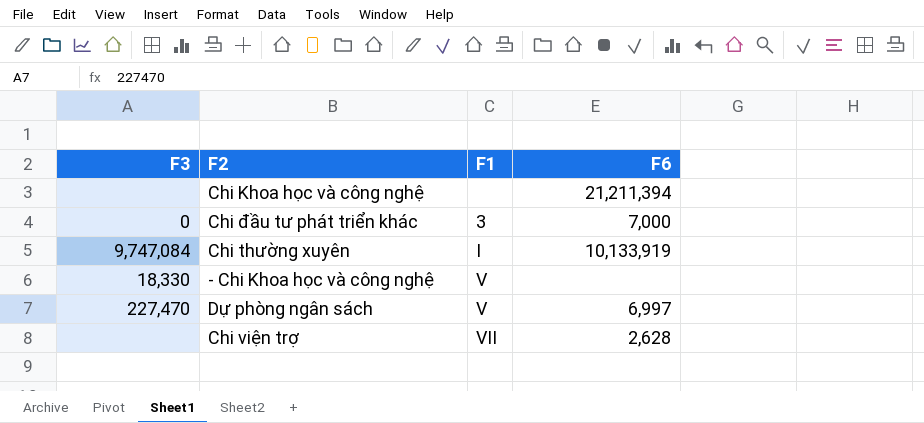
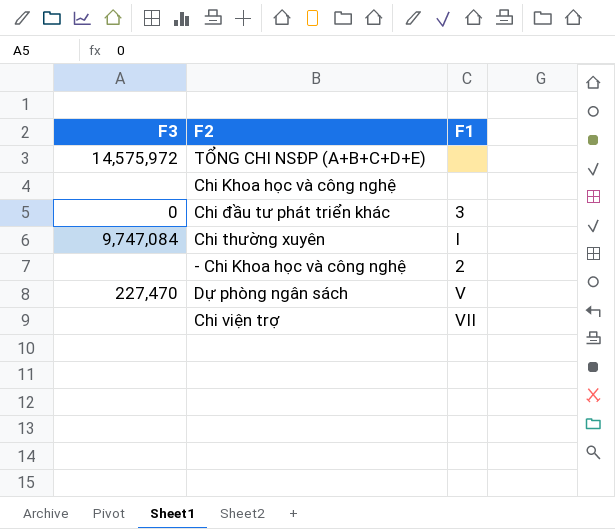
column F6 | position: 4 -> none
row TỔNG CHI NSĐP (A+B+C+D+E): none -> 14,575,972 | none
- Chi Khoa học và công nghệ | F3: 18,330 -> none
- Chi Khoa học và công nghệ | F1: V -> 2

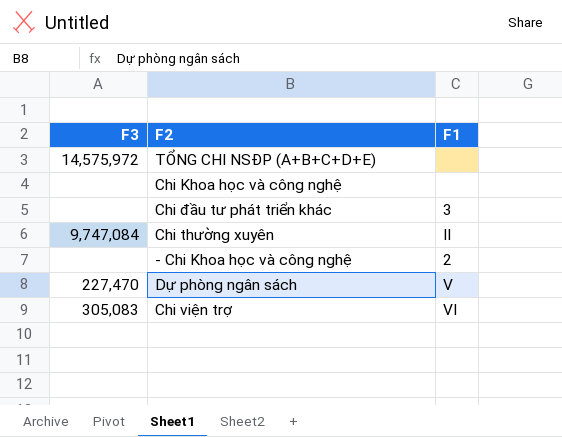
Chi đầu tư phát triển khác | F3: 0 -> none
Chi thường xuyên | F1: I -> II
Chi viện trợ | F3: none -> 305,083
Chi viện trợ | F1: VII -> VI

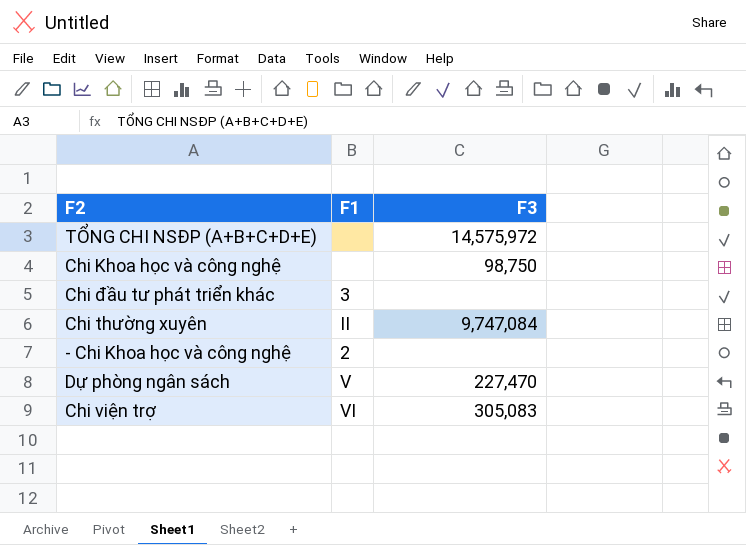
column F3 | position: 1 -> 3
Chi Khoa học và công nghệ | F3: none -> 98,750

